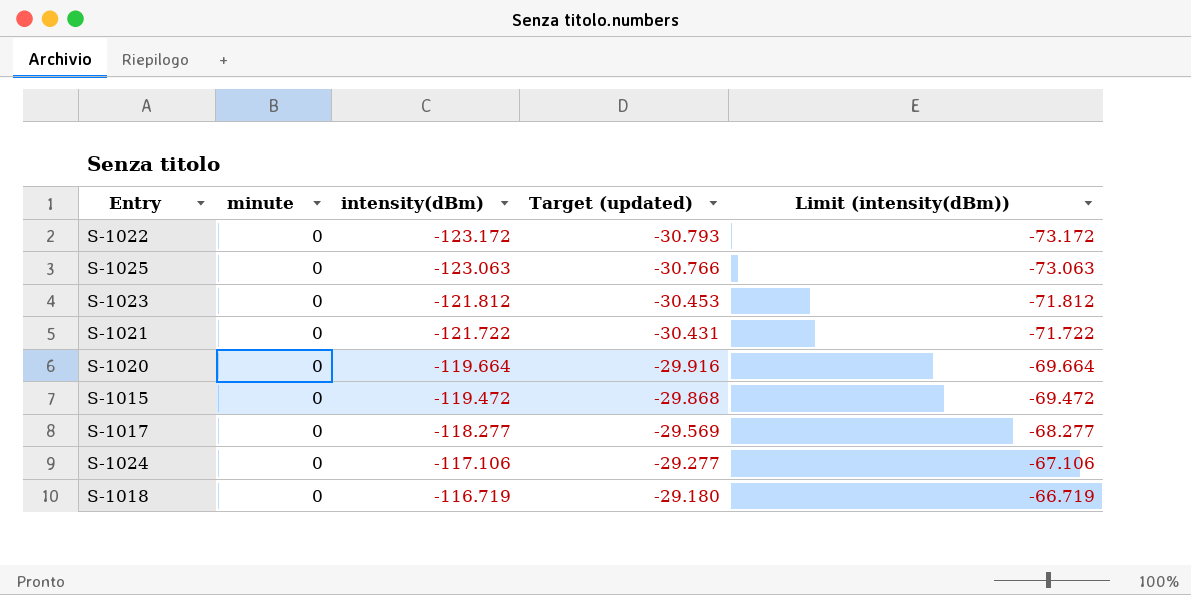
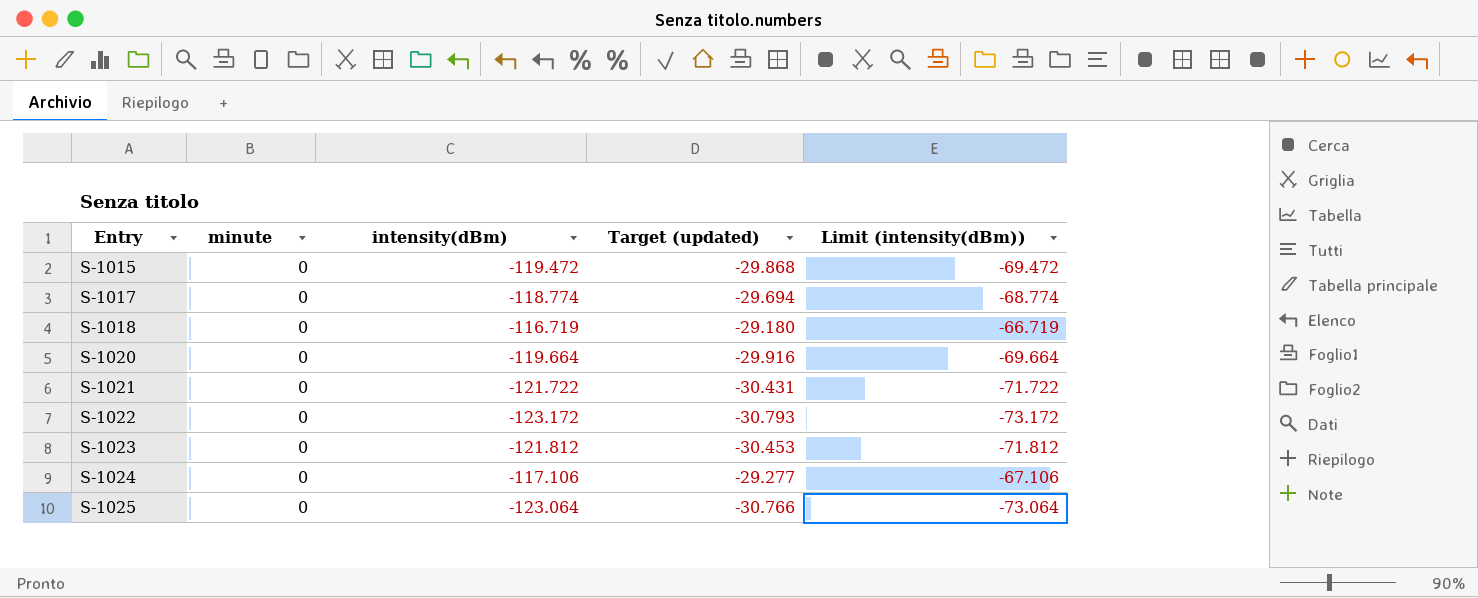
row order: intensity(dBm) ascending -> Entry ascending
S-1017 | intensity(dBm): -118.277 -> -118.774
S-1017 | Target (updated): -29.569 -> -29.694
S-1017 | Limit (intensity(dBm)): -68.277 -> -68.774
S-1025 | intensity(dBm): -123.063 -> -123.064
S-1025 | Limit (intensity(dBm)): -73.063 -> -73.064

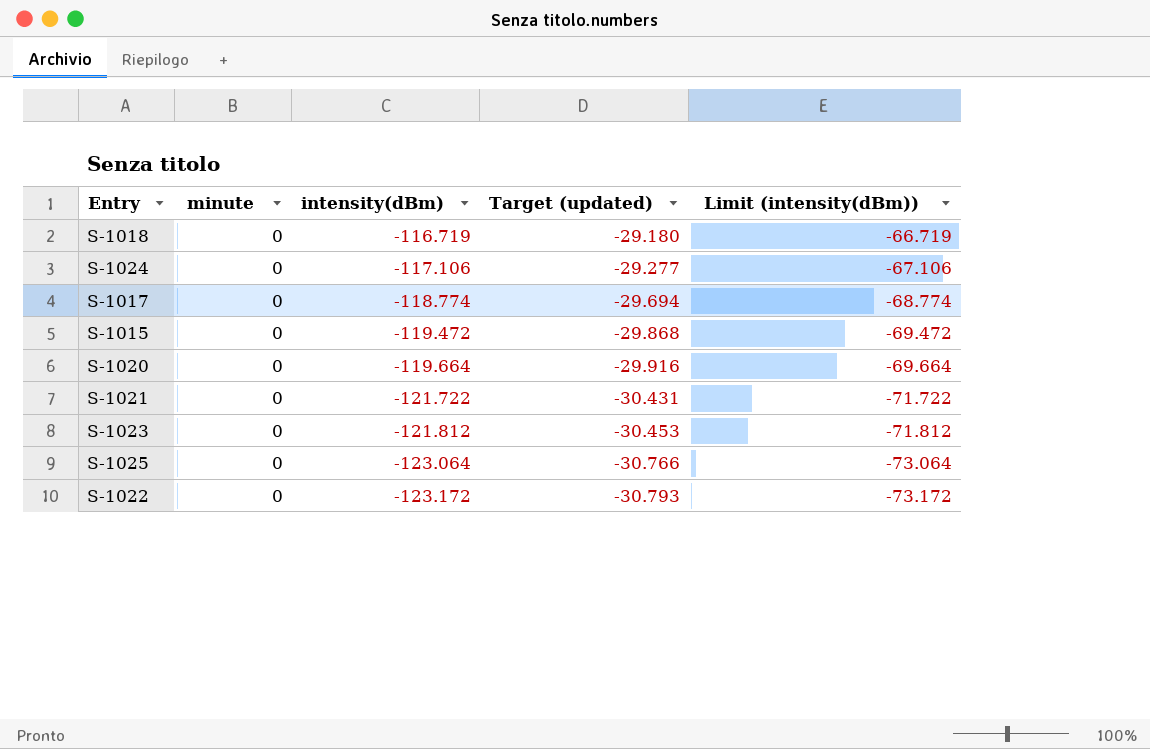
row order: Entry ascending -> intensity(dBm) descending

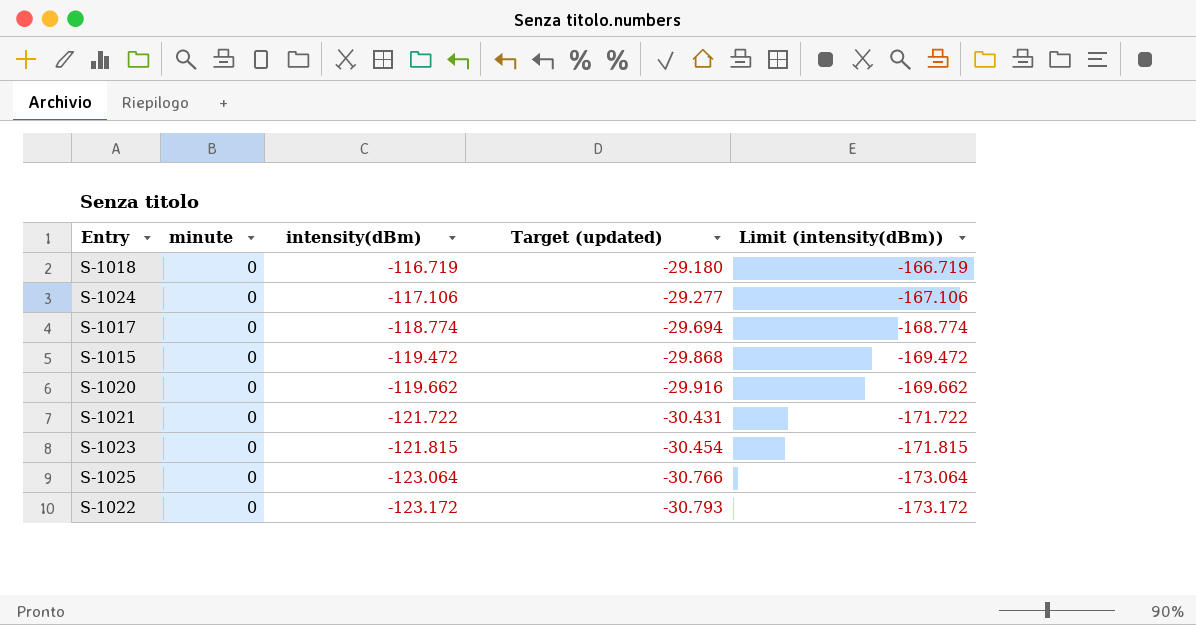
column Limit (intensity(dBm)) | formula: [intensity(dBm)] + 50 -> [intensity(dBm)] - 50
S-1020 | intensity(dBm): -119.664 -> -119.662
S-1023 | intensity(dBm): -121.812 -> -121.815
S-1023 | Target (updated): -30.453 -> -30.454

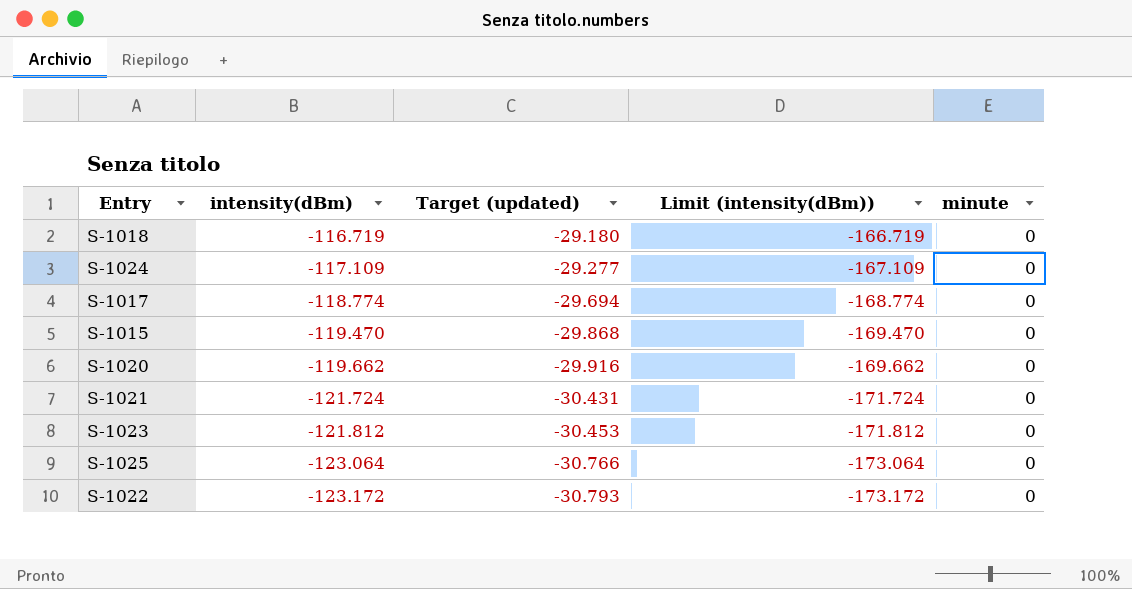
column minute | position: 2 -> 5
S-1024 | intensity(dBm): -117.106 -> -117.109
S-1024 | Limit (intensity(dBm)): -167.106 -> -167.109
S-1015 | intensity(dBm): -119.472 -> -119.470
S-1015 | Limit (intensity(dBm)): -169.472 -> -169.470
S-1021 | intensity(dBm): -121.722 -> -121.724
S-1021 | Limit (intensity(dBm)): -171.722 -> -171.724
S-1023 | intensity(dBm): -121.815 -> -121.812
S-1023 | Target (updated): -30.454 -> -30.453
S-1023 | Limit (intensity(dBm)): -171.815 -> -171.812

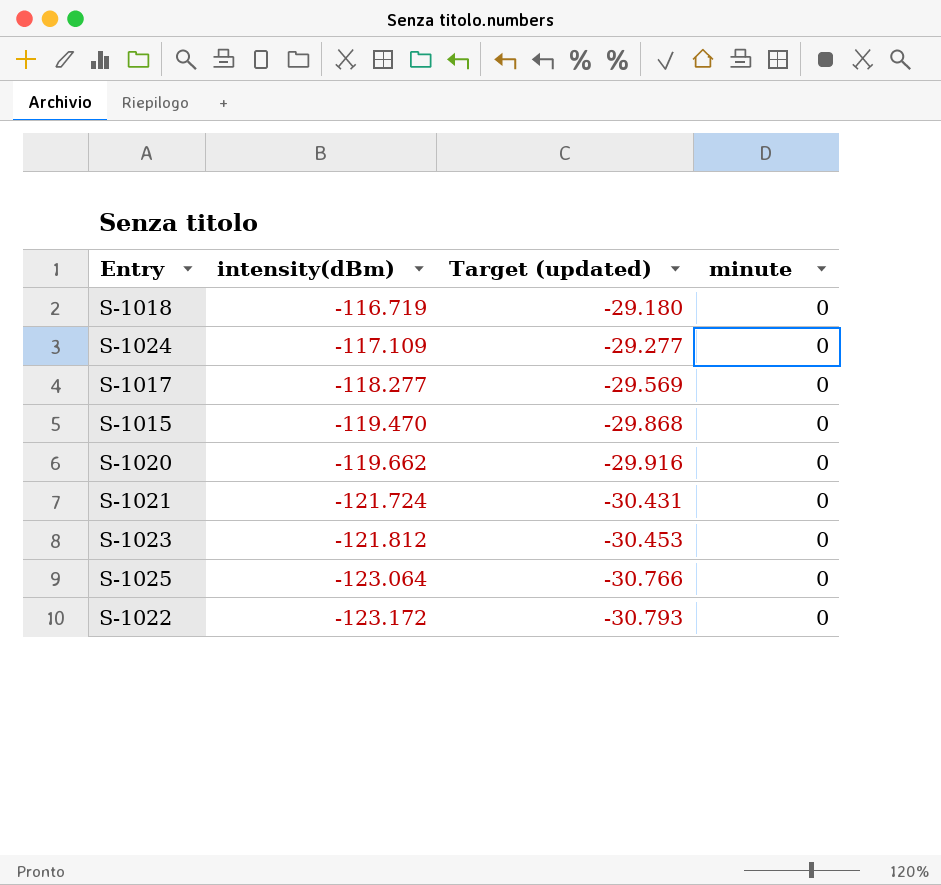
column Limit (intensity(dBm)) | formula: [intensity(dBm)] - 50 -> none
S-1017 | intensity(dBm): -118.774 -> -118.277
S-1017 | Target (updated): -29.694 -> -29.569

